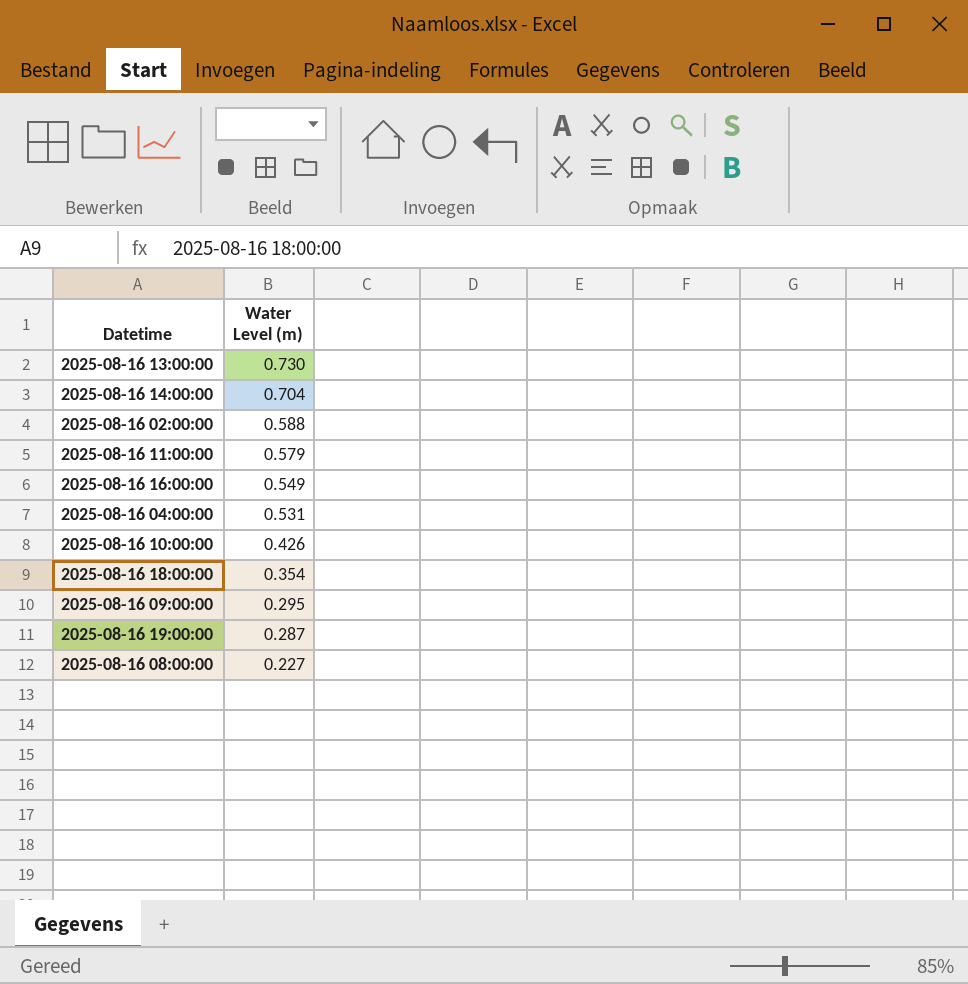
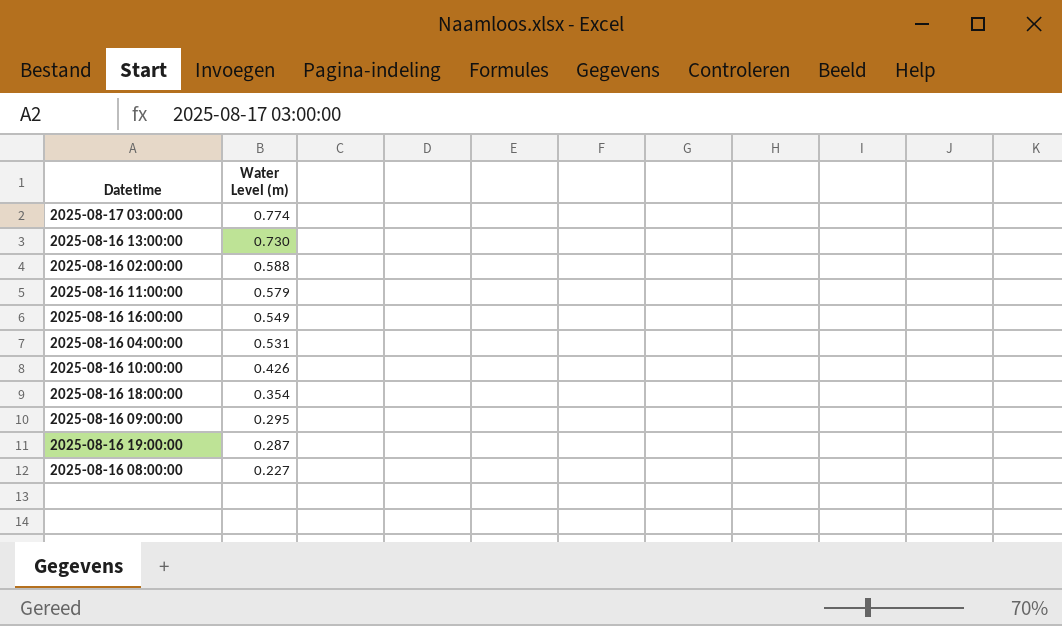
row 2025-08-16 14:00:00: 0.704 -> none
row 2025-08-17 03:00:00: none -> 0.774

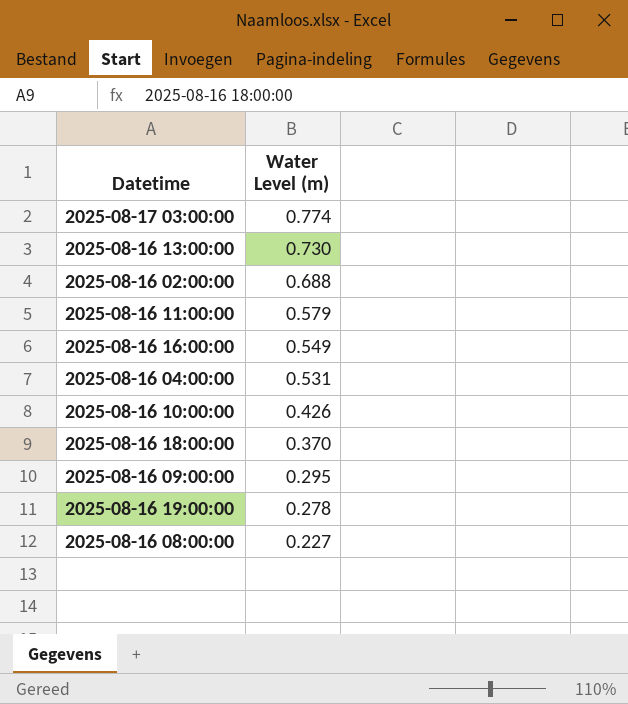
2025-08-16 02:00:00 | Water Level (m): 0.588 -> 0.688
2025-08-16 18:00:00 | Water Level (m): 0.354 -> 0.370
2025-08-16 19:00:00 | Water Level (m): 0.287 -> 0.278

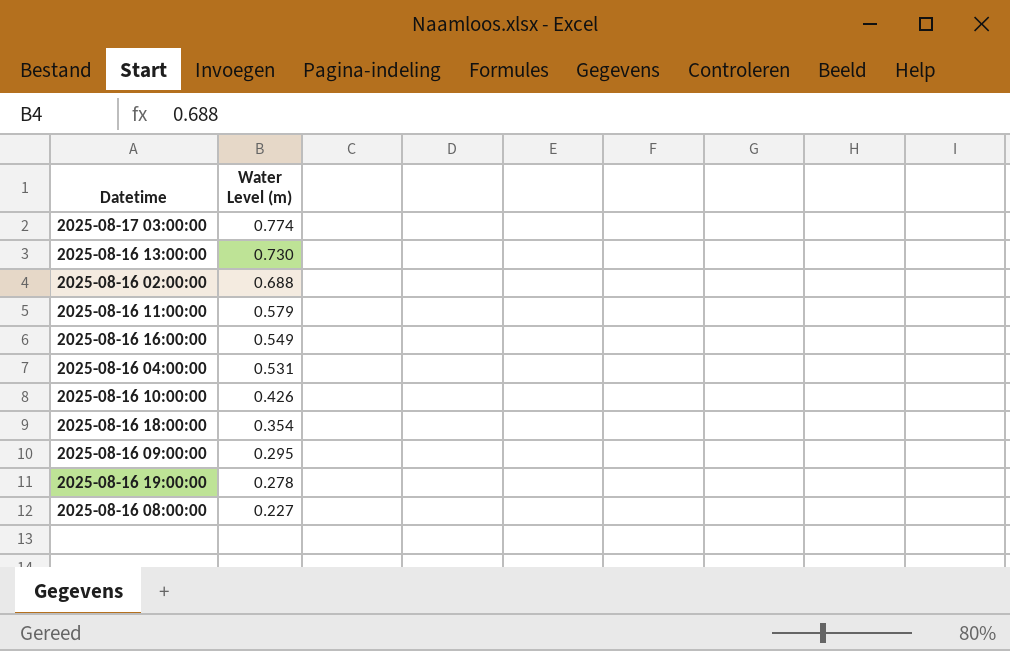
2025-08-16 18:00:00 | Water Level (m): 0.370 -> 0.354

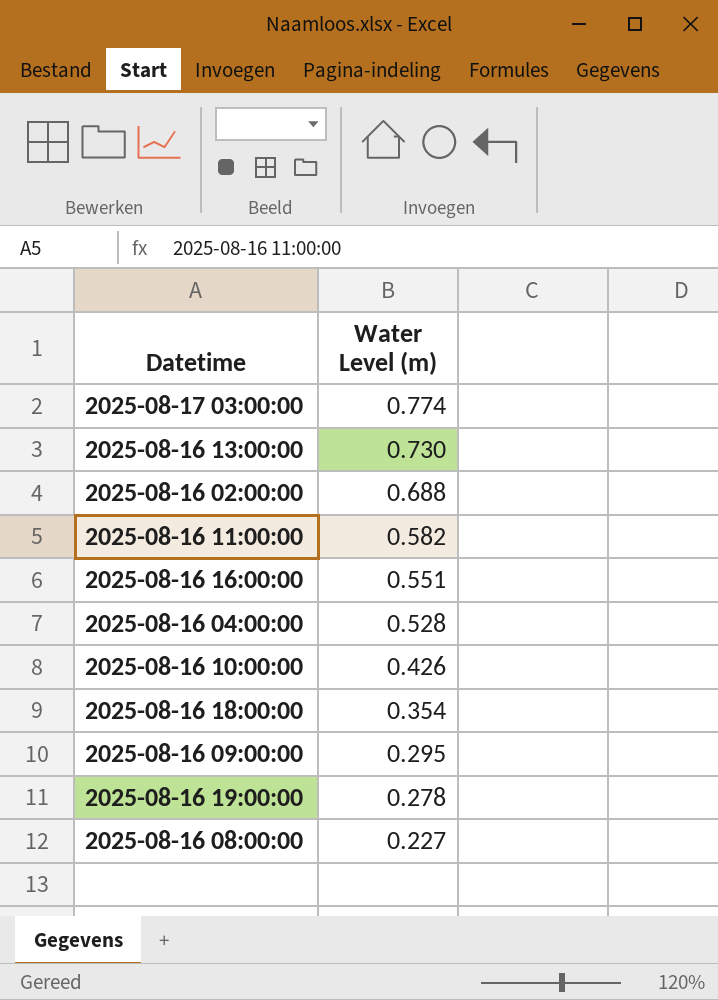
2025-08-16 11:00:00 | Water Level (m): 0.579 -> 0.582
2025-08-16 16:00:00 | Water Level (m): 0.549 -> 0.551
2025-08-16 04:00:00 | Water Level (m): 0.531 -> 0.528

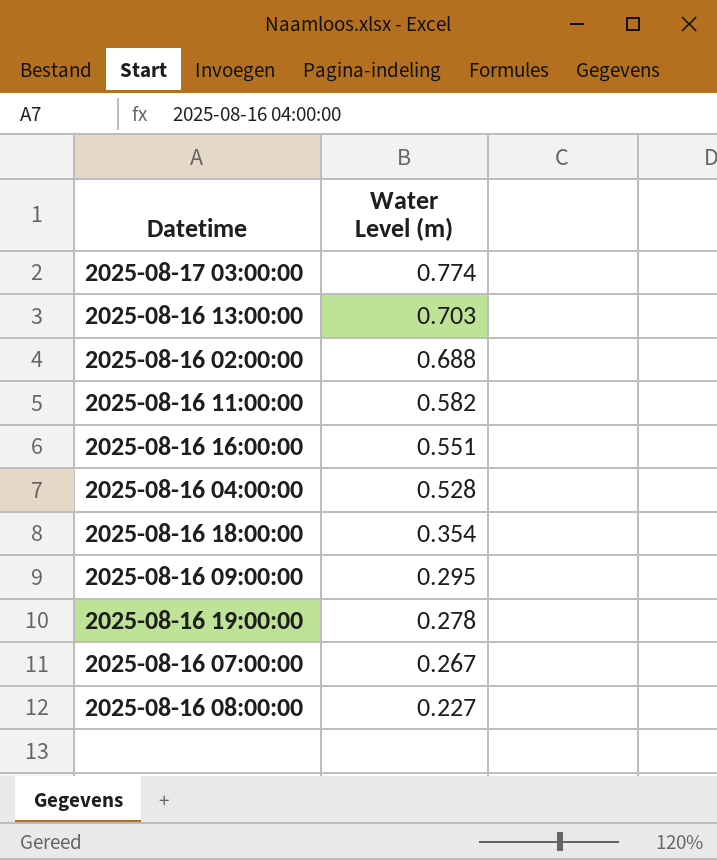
row 2025-08-16 10:00:00: 0.426 -> none
2025-08-16 13:00:00 | Water Level (m): 0.730 -> 0.703
row 2025-08-16 07:00:00: none -> 0.267

